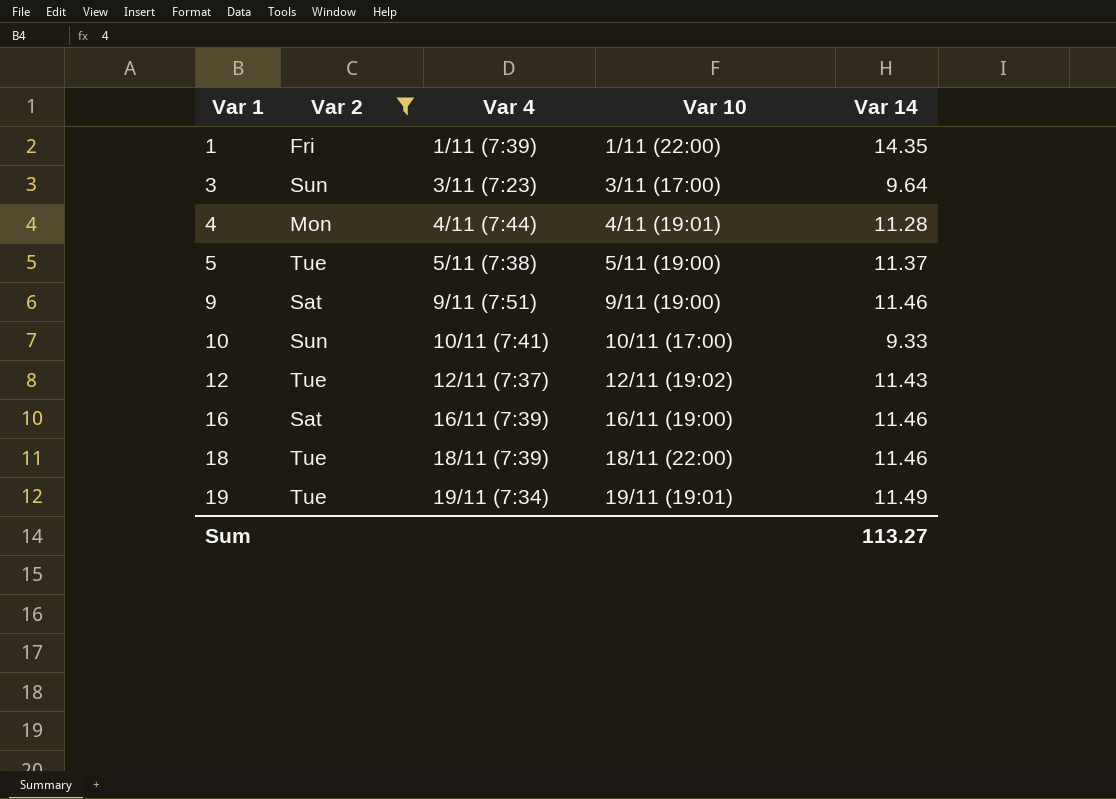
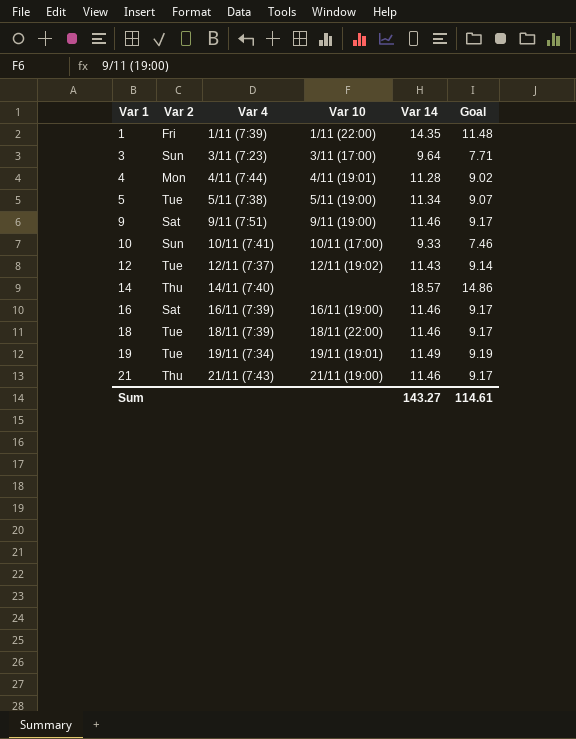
filter: Var 2 != Thu -> none
column Goal | formula: none -> [Var 14] * 0.8
5 | Var 14: 11.37 -> 11.34
Sum | Var 14: 113.27 -> 143.27

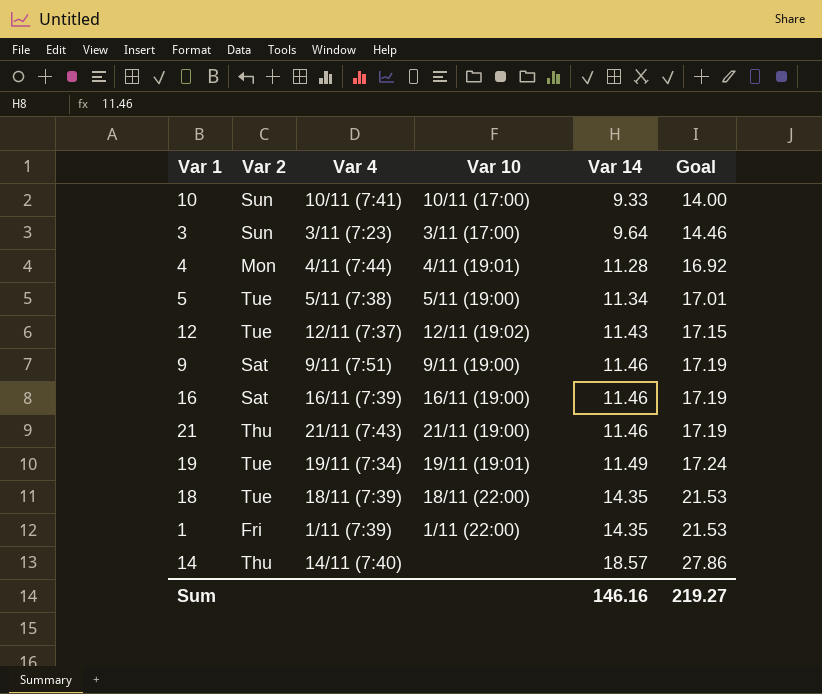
row order: Var 1 ascending -> Var 14 ascending
column Goal | formula: [Var 14] * 0.8 -> [Var 14] * 1.5
18 | Var 14: 11.46 -> 14.35
Sum | Var 14: 143.27 -> 146.16
Sum | Goal: 114.61 -> 219.27

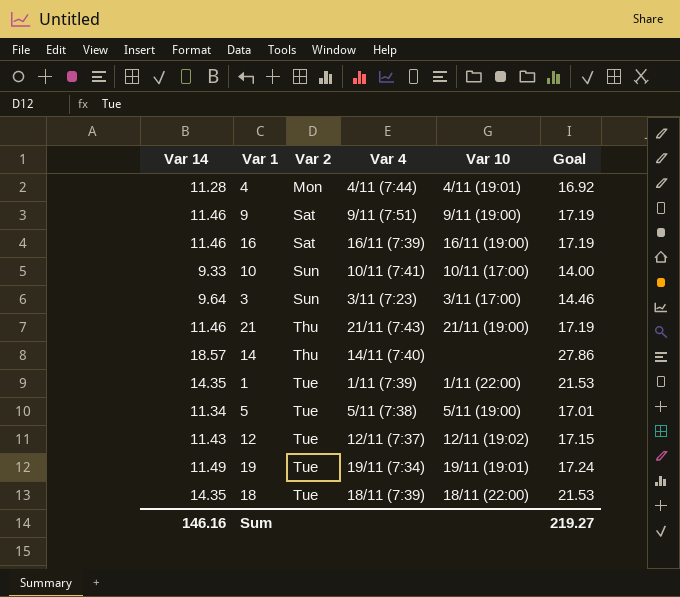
row order: Var 14 ascending -> Var 2 ascending
column Var 14 | position: 5 -> 1
1 | Var 2: Fri -> Tue

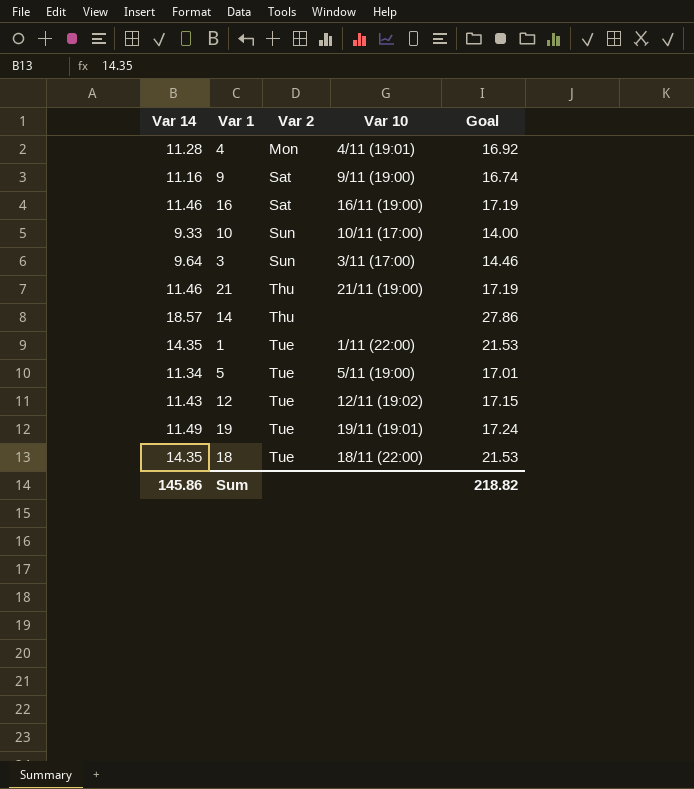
column Var 4 | position: 4 -> none
9 | Var 14: 11.46 -> 11.16
9 | Goal: 17.19 -> 16.74
Sum | Var 14: 146.16 -> 145.86
Sum | Goal: 219.27 -> 218.82

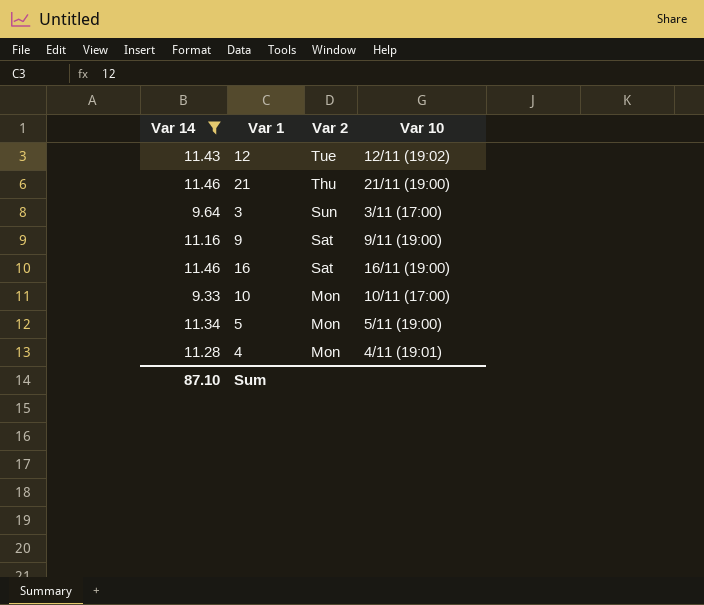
filter: none -> Var 14 <= 11.46
row order: Var 2 ascending -> Var 2 descending
column Goal | formula: [Var 14] * 1.5 -> none
10 | Var 2: Sun -> Mon
5 | Var 2: Tue -> Mon
Sum | Var 14: 145.86 -> 87.10

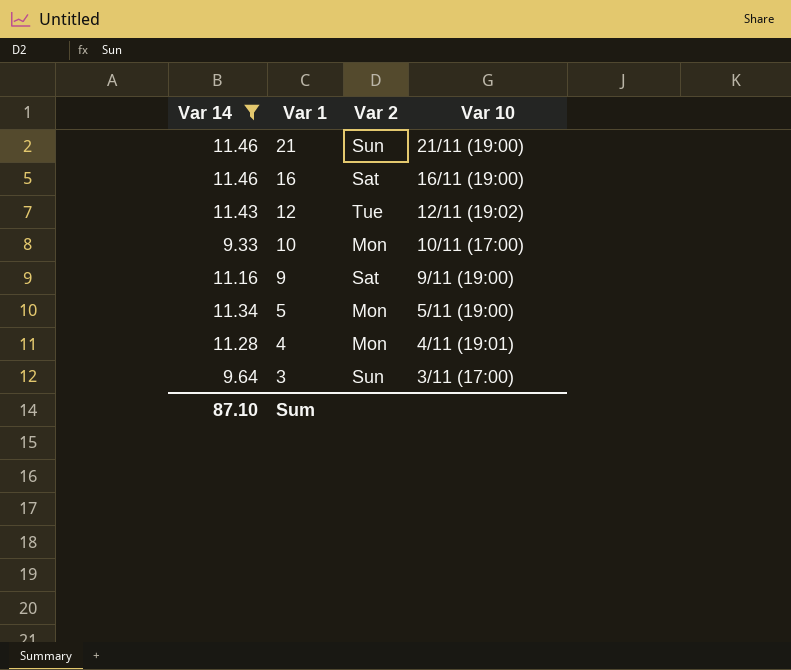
row order: Var 2 descending -> Var 1 descending
21 | Var 2: Thu -> Sun

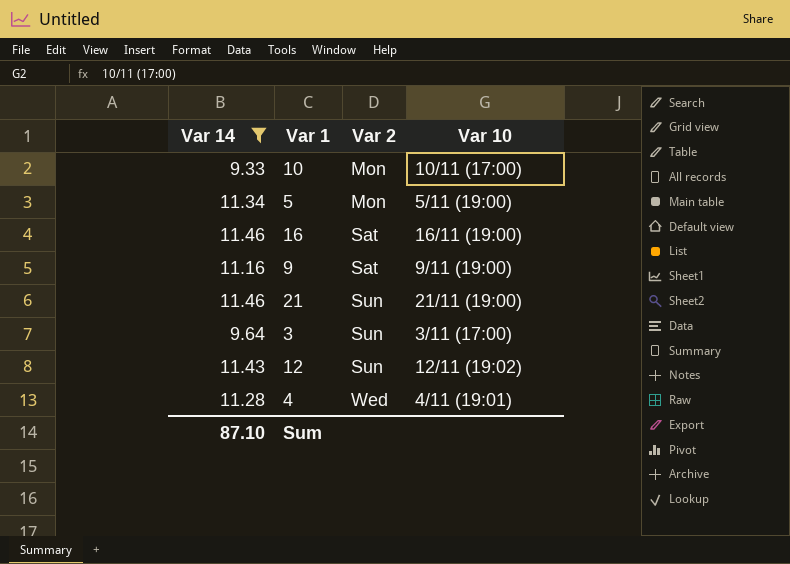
row order: Var 1 descending -> Var 2 ascending
12 | Var 2: Tue -> Sun
4 | Var 2: Mon -> Wed

